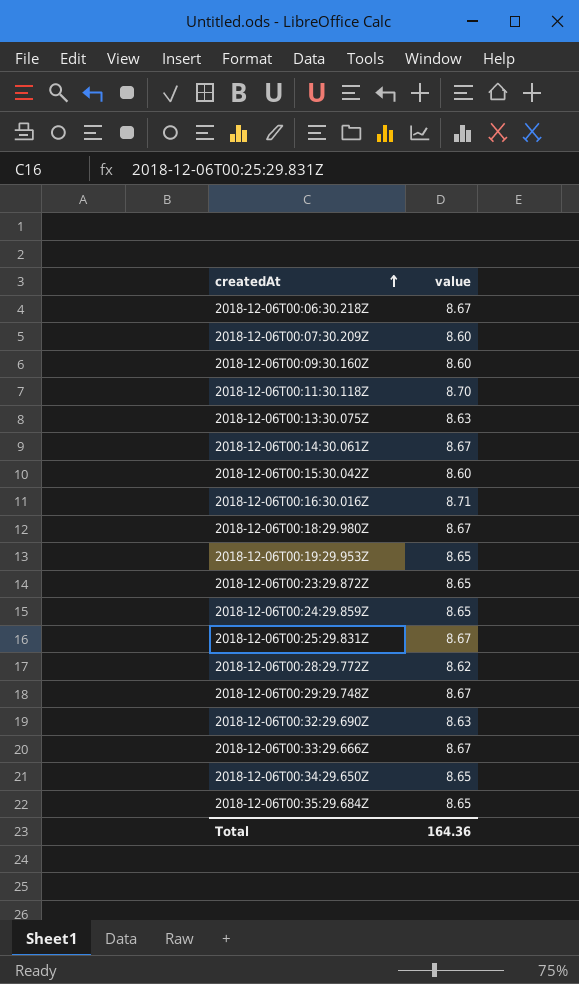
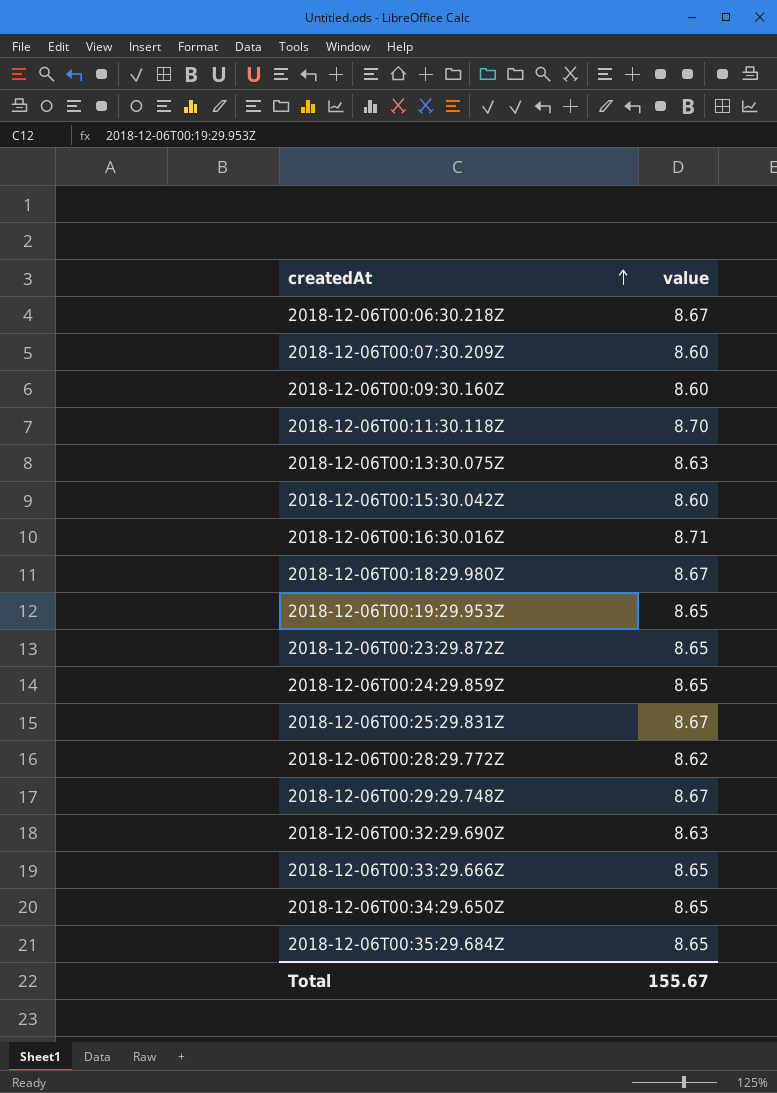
row 2018-12-06T00:14:30.061Z: 8.67 -> none
2018-12-06T00:33:29.666Z | value: 8.67 -> 8.65
Total | value: 164.36 -> 155.67

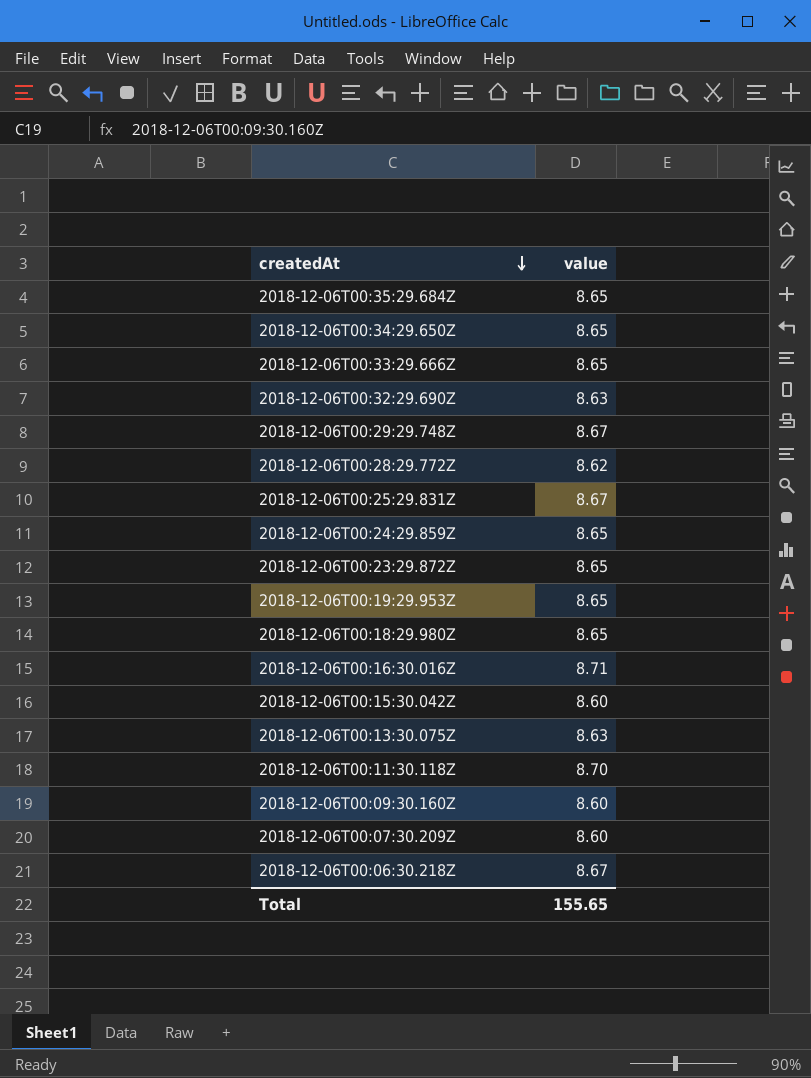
row order: createdAt ascending -> createdAt descending
2018-12-06T00:18:29.980Z | value: 8.67 -> 8.65
Total | value: 155.67 -> 155.65

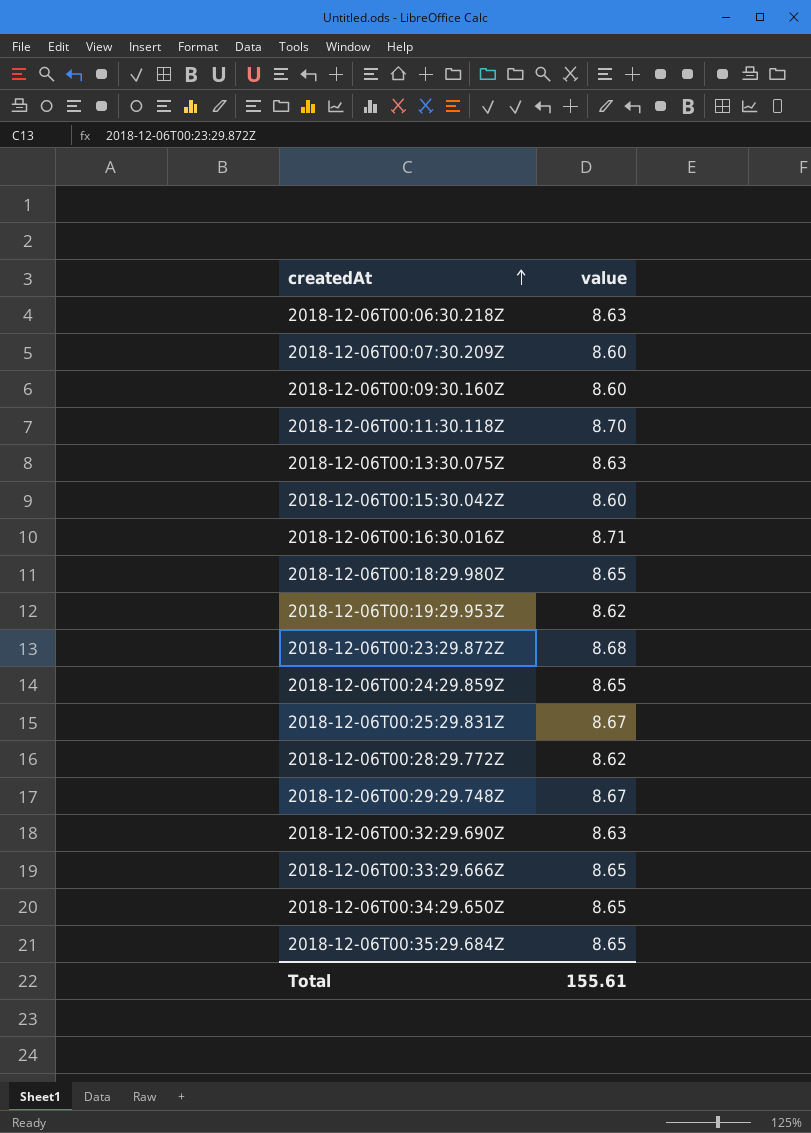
row order: createdAt descending -> createdAt ascending
2018-12-06T00:06:30.218Z | value: 8.67 -> 8.63
2018-12-06T00:19:29.953Z | value: 8.65 -> 8.62
2018-12-06T00:23:29.872Z | value: 8.65 -> 8.68
Total | value: 155.65 -> 155.61

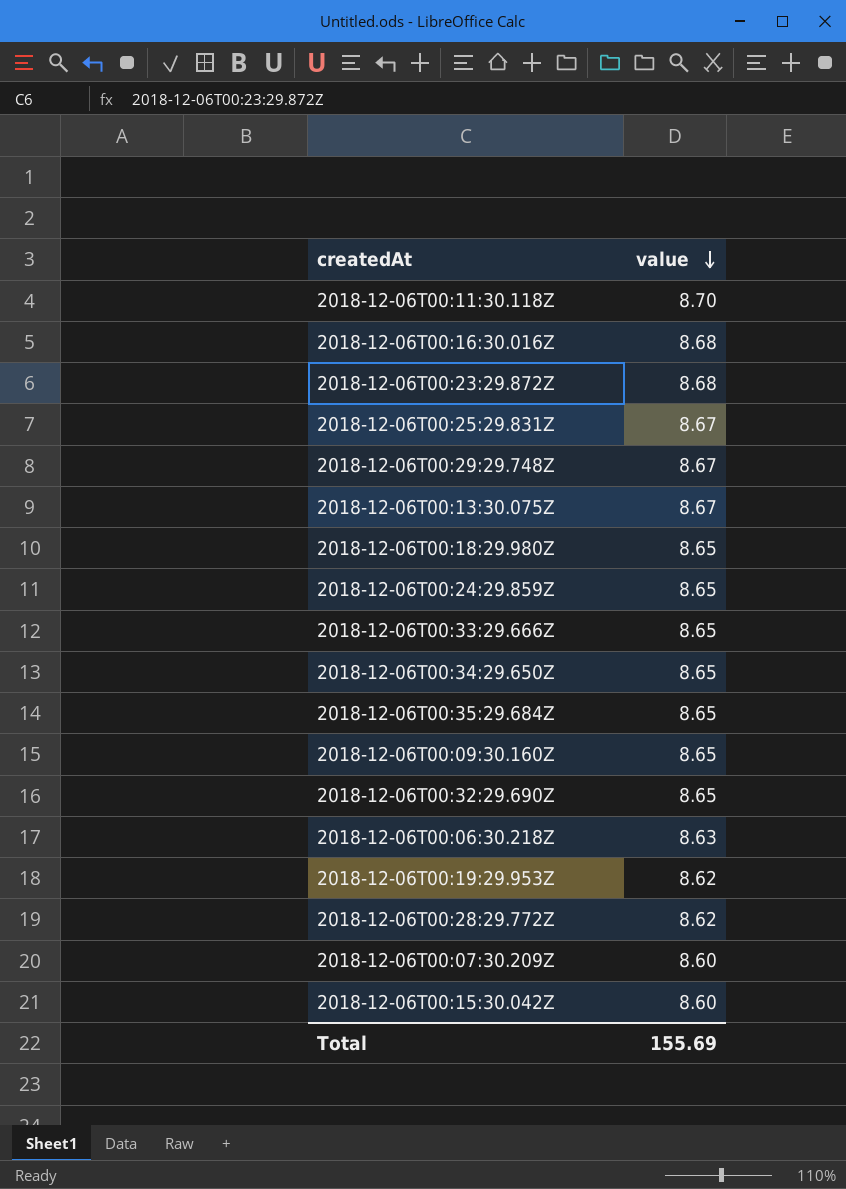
row order: createdAt ascending -> value descending
2018-12-06T00:16:30.016Z | value: 8.71 -> 8.68
2018-12-06T00:13:30.075Z | value: 8.63 -> 8.67
2018-12-06T00:09:30.160Z | value: 8.60 -> 8.65
2018-12-06T00:32:29.690Z | value: 8.63 -> 8.65
Total | value: 155.61 -> 155.69

